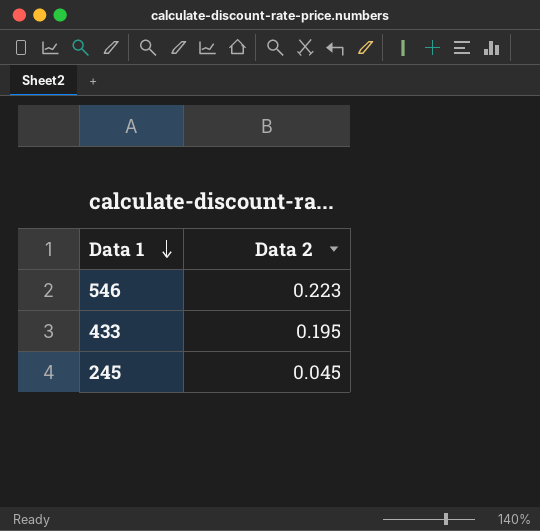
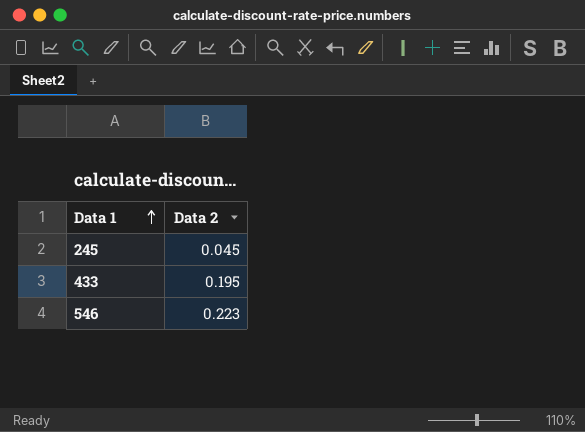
row order: Data 1 descending -> Data 1 ascending

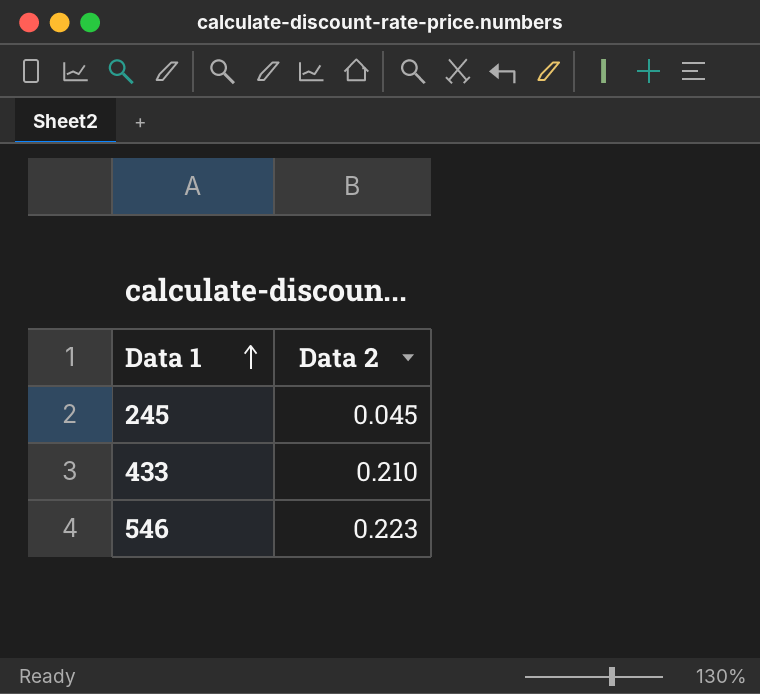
433 | Data 2: 0.195 -> 0.210

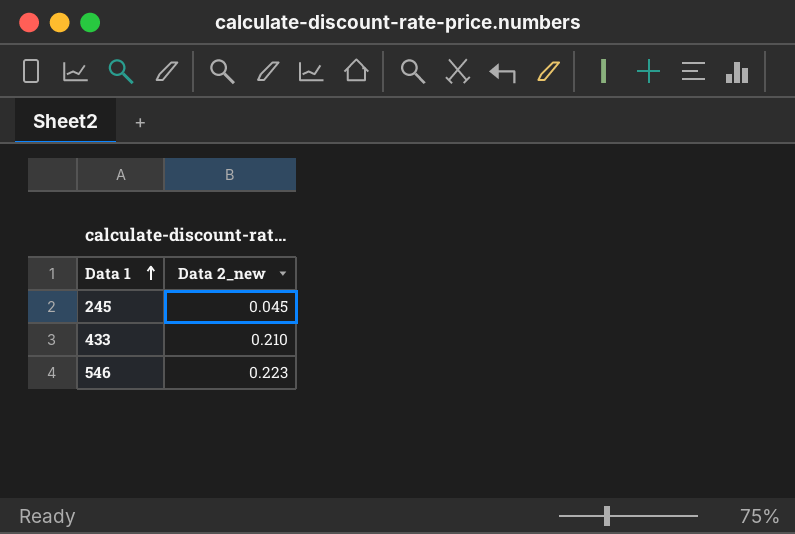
column name: Data 2 -> Data 2_new

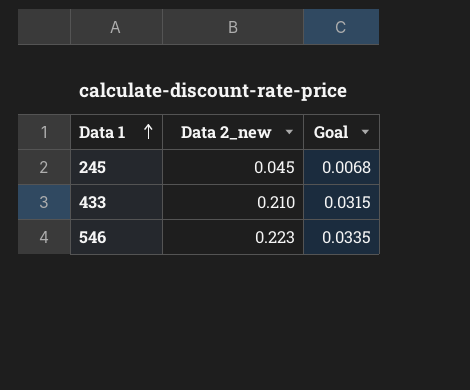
column Goal | formula: none -> [Data 2_new] * 0.15

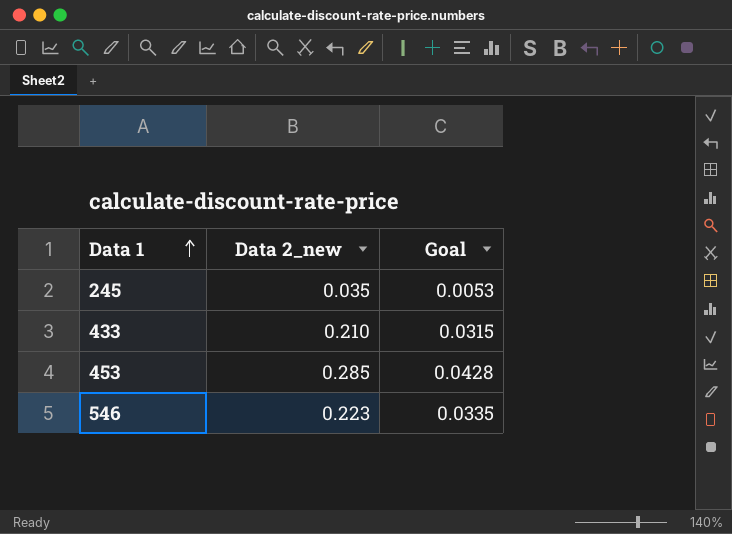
245 | Data 2_new: 0.045 -> 0.035
245 | Goal: 0.0068 -> 0.0053
row 453: none -> 0.285 | 0.0428

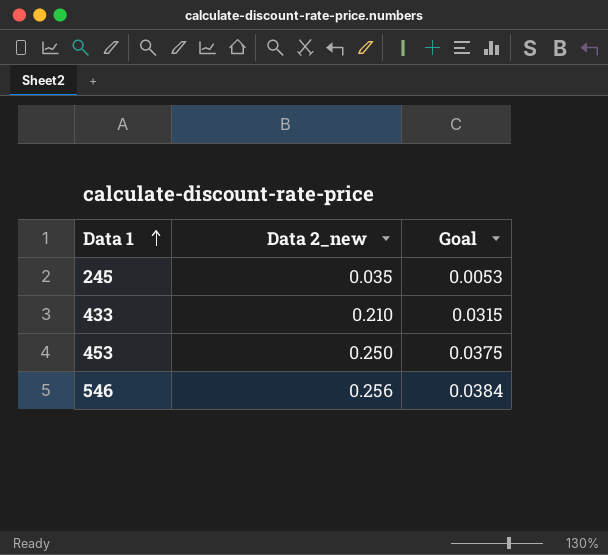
453 | Data 2_new: 0.285 -> 0.250
453 | Goal: 0.0428 -> 0.0375
546 | Data 2_new: 0.223 -> 0.256
546 | Goal: 0.0335 -> 0.0384

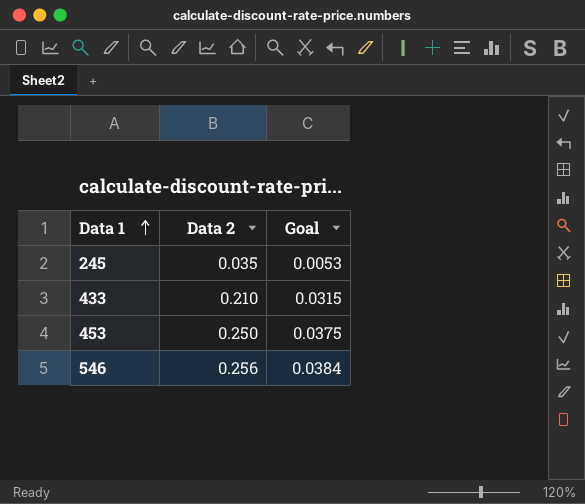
column name: Data 2_new -> Data 2

